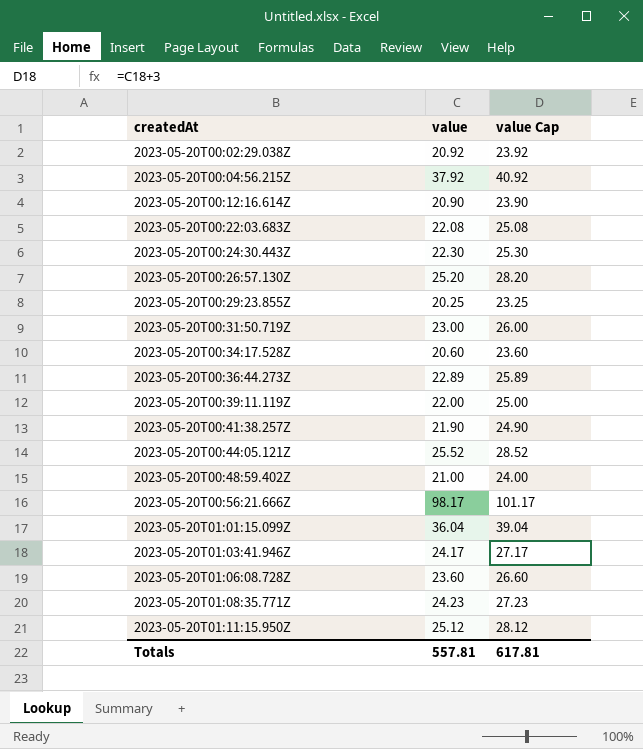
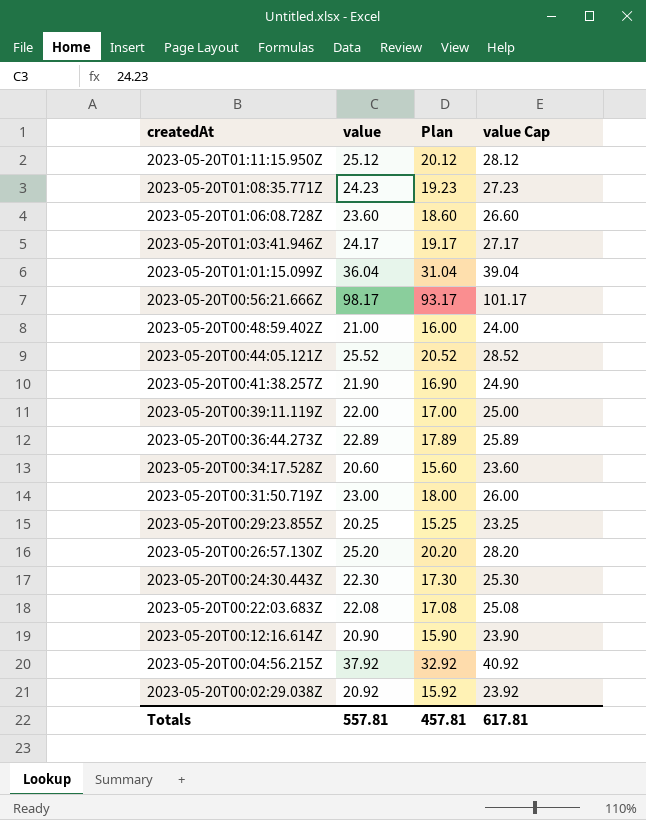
row order: createdAt ascending -> createdAt descending
column Plan | formula: none -> [value] - 5

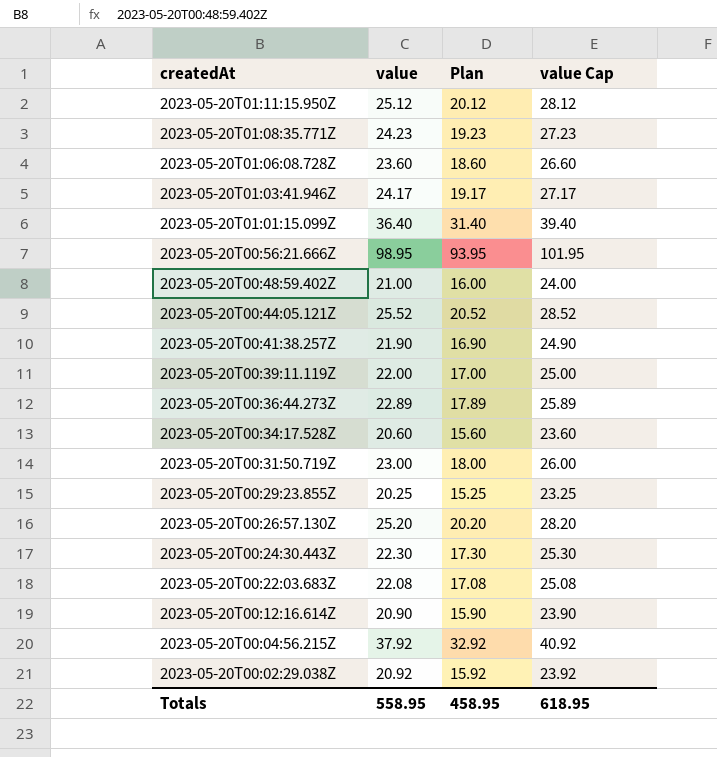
2023-05-20T01:01:15.099Z | value: 36.04 -> 36.40
2023-05-20T01:01:15.099Z | Plan: 31.04 -> 31.40
2023-05-20T01:01:15.099Z | value Cap: 39.04 -> 39.40
2023-05-20T00:56:21.666Z | value: 98.17 -> 98.95
2023-05-20T00:56:21.666Z | Plan: 93.17 -> 93.95
2023-05-20T00:56:21.666Z | value Cap: 101.17 -> 101.95
Totals | value: 557.81 -> 558.95
Totals | Plan: 457.81 -> 458.95
Totals | value Cap: 617.81 -> 618.95

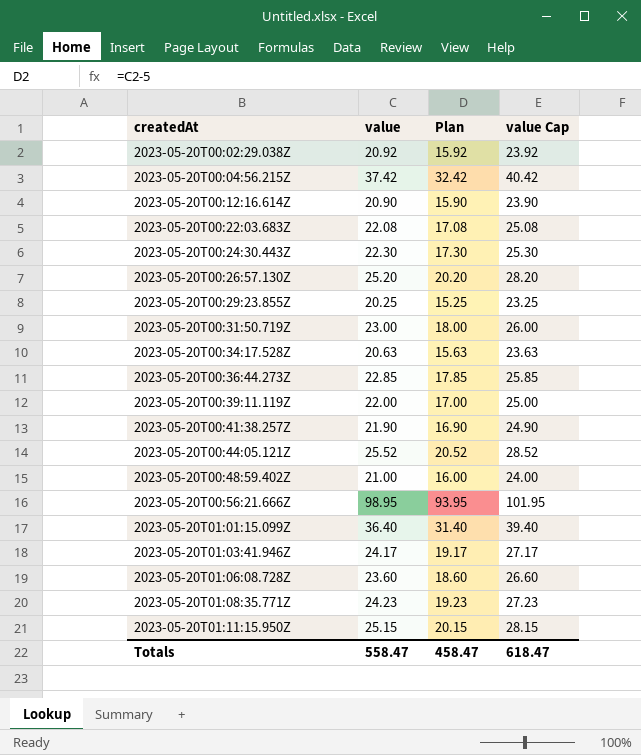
row order: createdAt descending -> createdAt ascending
2023-05-20T00:04:56.215Z | value: 37.92 -> 37.42
2023-05-20T00:04:56.215Z | Plan: 32.92 -> 32.42
2023-05-20T00:04:56.215Z | value Cap: 40.92 -> 40.42
2023-05-20T00:34:17.528Z | value: 20.60 -> 20.63
2023-05-20T00:34:17.528Z | Plan: 15.60 -> 15.63
2023-05-20T00:34:17.528Z | value Cap: 23.60 -> 23.63
2023-05-20T00:36:44.273Z | value: 22.89 -> 22.85
2023-05-20T00:36:44.273Z | Plan: 17.89 -> 17.85
2023-05-20T00:36:44.273Z | value Cap: 25.89 -> 25.85
2023-05-20T01:11:15.950Z | value: 25.12 -> 25.15
2023-05-20T01:11:15.950Z | Plan: 20.12 -> 20.15
2023-05-20T01:11:15.950Z | value Cap: 28.12 -> 28.15
Totals | value: 558.95 -> 558.47
Totals | Plan: 458.95 -> 458.47
Totals | value Cap: 618.95 -> 618.47

